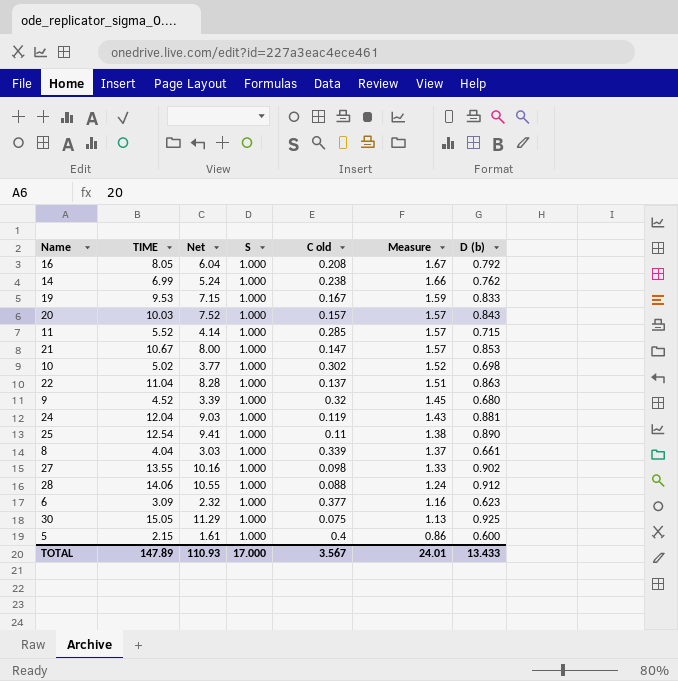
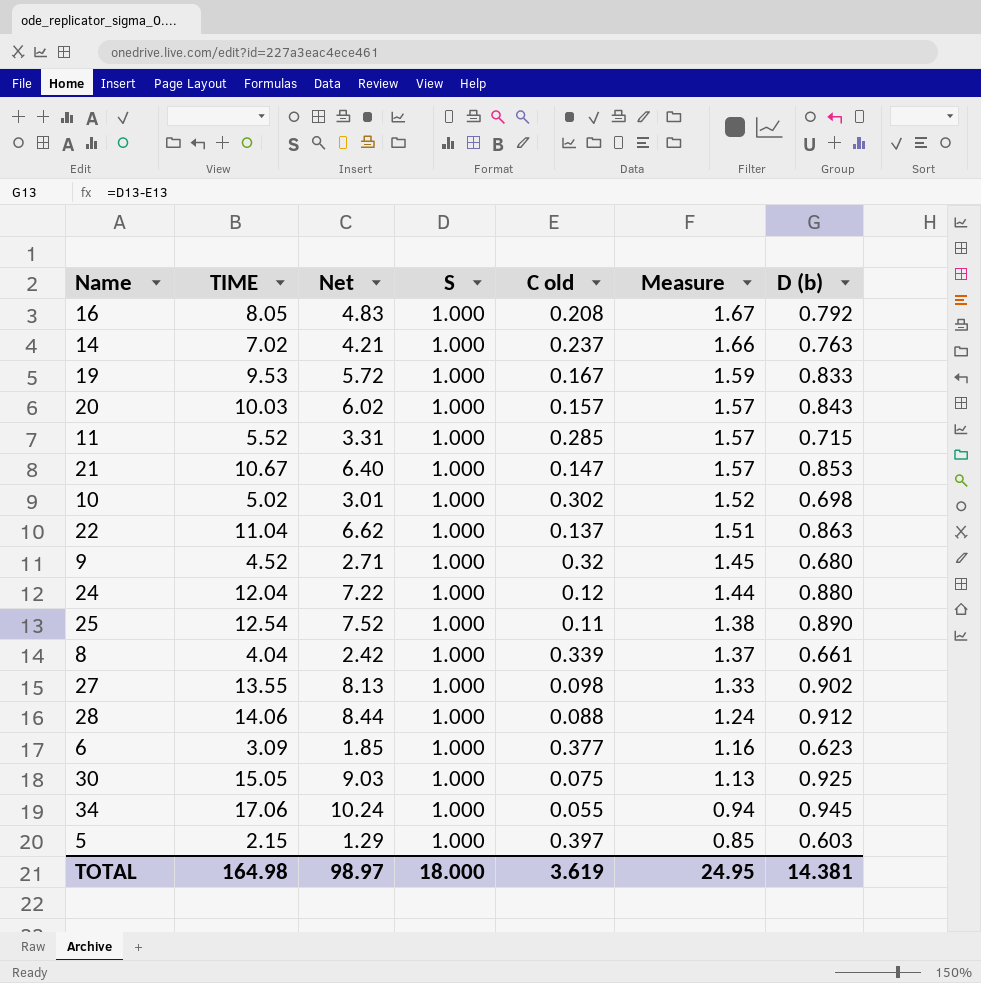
column Net | formula: [TIME] * 0.75 -> [TIME] * 0.6
14 | TIME: 6.99 -> 7.02
14 | C old: 0.238 -> 0.237
14 | D (b): 0.762 -> 0.763
24 | C old: 0.119 -> 0.12
24 | Measure: 1.43 -> 1.44
24 | D (b): 0.881 -> 0.880
row 34: none -> 17.06 | 10.24 | 1.000 | 0.055 | 0.94 | 0.945
5 | C old: 0.4 -> 0.397
5 | Measure: 0.86 -> 0.85
5 | D (b): 0.600 -> 0.603
TOTAL | TIME: 147.89 -> 164.98
TOTAL | Net: 110.93 -> 98.97
TOTAL | S: 17.000 -> 18.000
TOTAL | C old: 3.567 -> 3.619
TOTAL | Measure: 24.01 -> 24.95
TOTAL | D (b): 13.433 -> 14.381

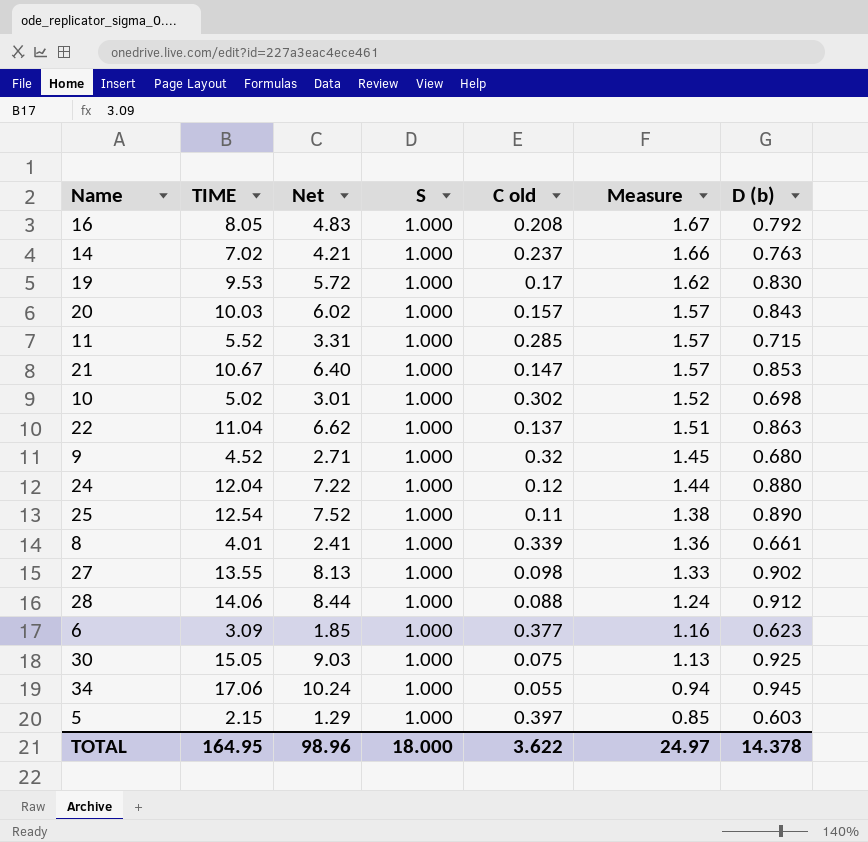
19 | C old: 0.167 -> 0.17
19 | Measure: 1.59 -> 1.62
19 | D (b): 0.833 -> 0.830
8 | TIME: 4.04 -> 4.01
8 | Net: 2.42 -> 2.41
8 | Measure: 1.37 -> 1.36
TOTAL | TIME: 164.98 -> 164.95
TOTAL | Net: 98.97 -> 98.96
TOTAL | C old: 3.619 -> 3.622
TOTAL | Measure: 24.95 -> 24.97
TOTAL | D (b): 14.381 -> 14.378

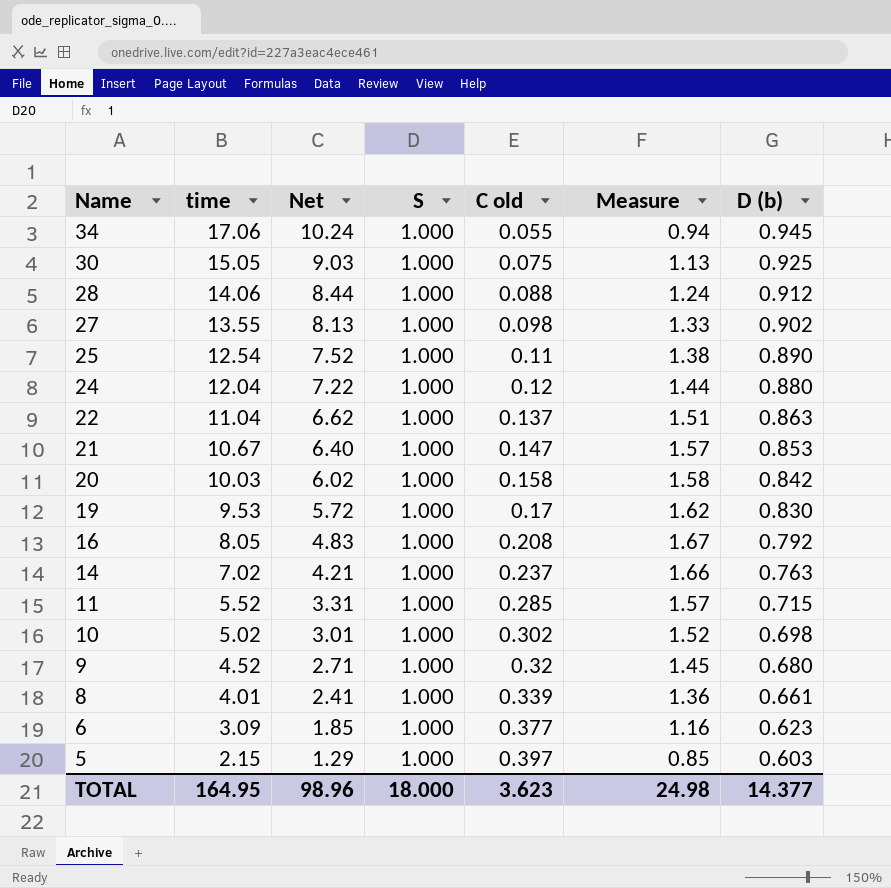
row order: Measure descending -> Name descending
column name: TIME -> time
20 | C old: 0.157 -> 0.158
20 | Measure: 1.57 -> 1.58
20 | D (b): 0.843 -> 0.842
TOTAL | C old: 3.622 -> 3.623
TOTAL | Measure: 24.97 -> 24.98
TOTAL | D (b): 14.378 -> 14.377

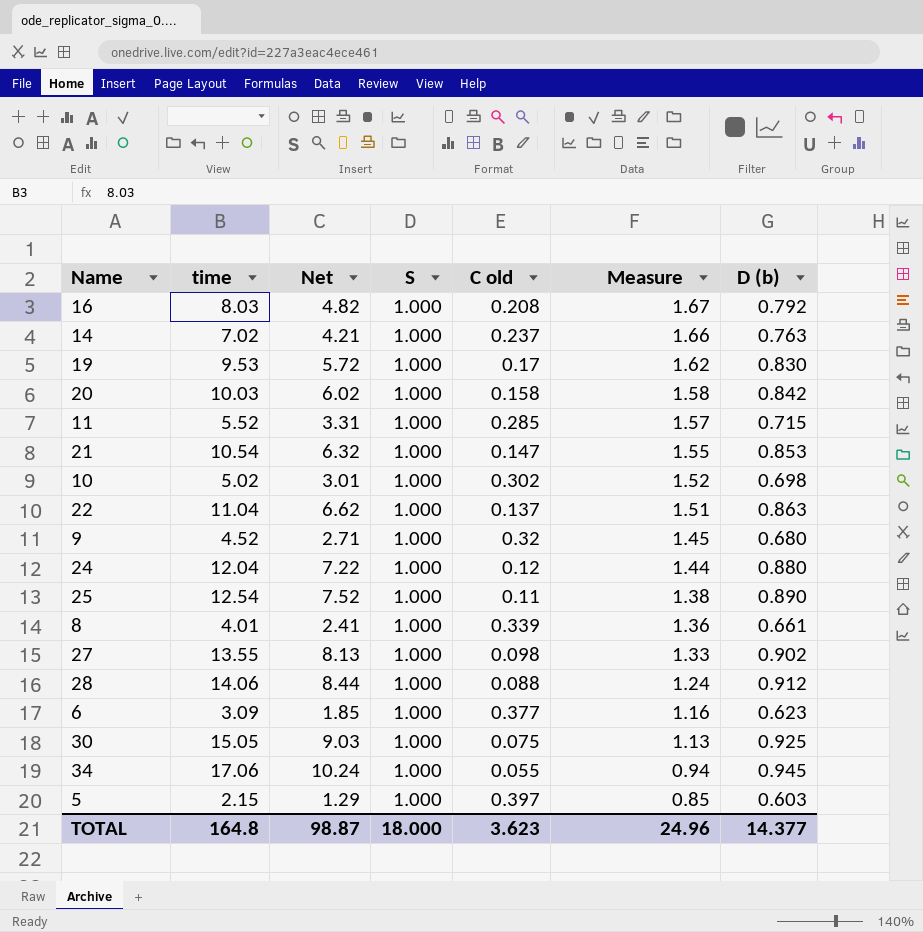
row order: Name descending -> Measure descending
16 | time: 8.05 -> 8.03
16 | Net: 4.83 -> 4.82
21 | time: 10.67 -> 10.54
21 | Net: 6.40 -> 6.32
21 | Measure: 1.57 -> 1.55
TOTAL | time: 164.95 -> 164.8
TOTAL | Net: 98.96 -> 98.87
TOTAL | Measure: 24.98 -> 24.96

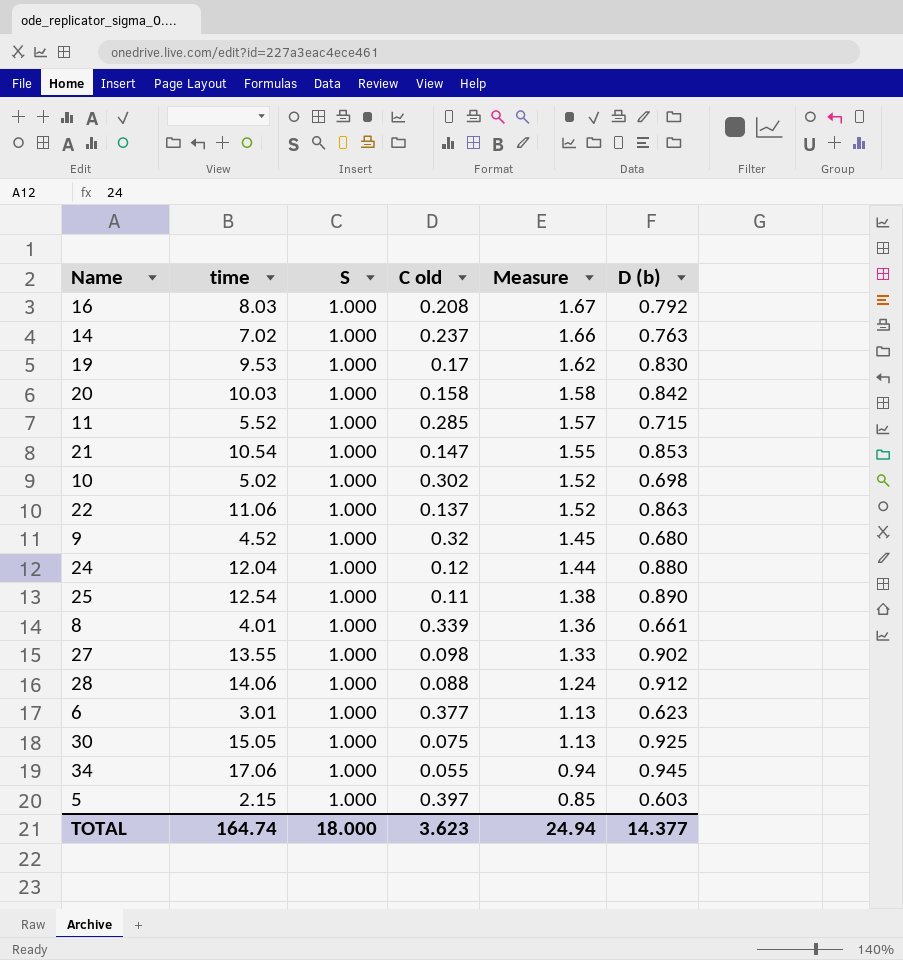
column Net | formula: [time] * 0.6 -> none
22 | time: 11.04 -> 11.06
22 | Measure: 1.51 -> 1.52
6 | time: 3.09 -> 3.01
6 | Measure: 1.16 -> 1.13
TOTAL | time: 164.8 -> 164.74
TOTAL | Measure: 24.96 -> 24.94

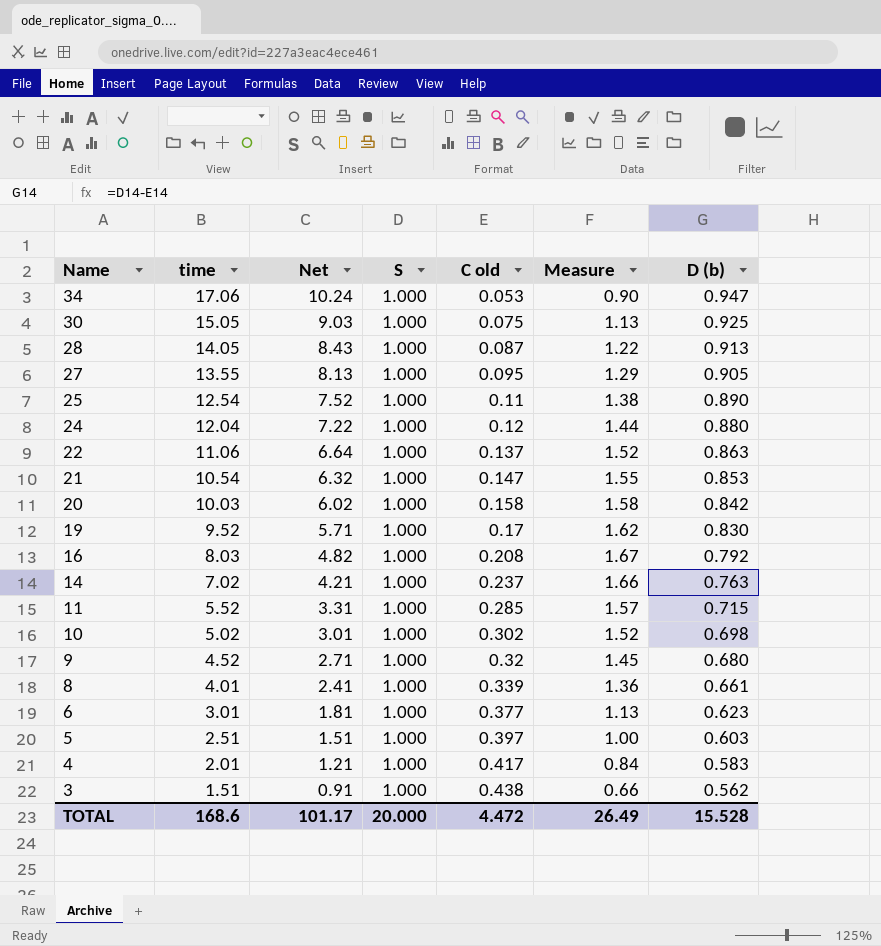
row order: Measure descending -> Name descending
column Net | formula: none -> [time] * 0.6
34 | C old: 0.055 -> 0.053
34 | Measure: 0.94 -> 0.90
34 | D (b): 0.945 -> 0.947
28 | time: 14.06 -> 14.05
28 | C old: 0.088 -> 0.087
28 | Measure: 1.24 -> 1.22
28 | D (b): 0.912 -> 0.913
27 | C old: 0.098 -> 0.095
27 | Measure: 1.33 -> 1.29
27 | D (b): 0.902 -> 0.905
19 | time: 9.53 -> 9.52
5 | time: 2.15 -> 2.51
5 | Measure: 0.85 -> 1.00
row 4: none -> 2.01 | 1.21 | 1.000 | 0.417 | 0.84 | 0.583
row 3: none -> 1.51 | 0.91 | 1.000 | 0.438 | 0.66 | 0.562
TOTAL | time: 164.74 -> 168.6
TOTAL | S: 18.000 -> 20.000
TOTAL | C old: 3.623 -> 4.472
TOTAL | Measure: 24.94 -> 26.49
TOTAL | D (b): 14.377 -> 15.528

